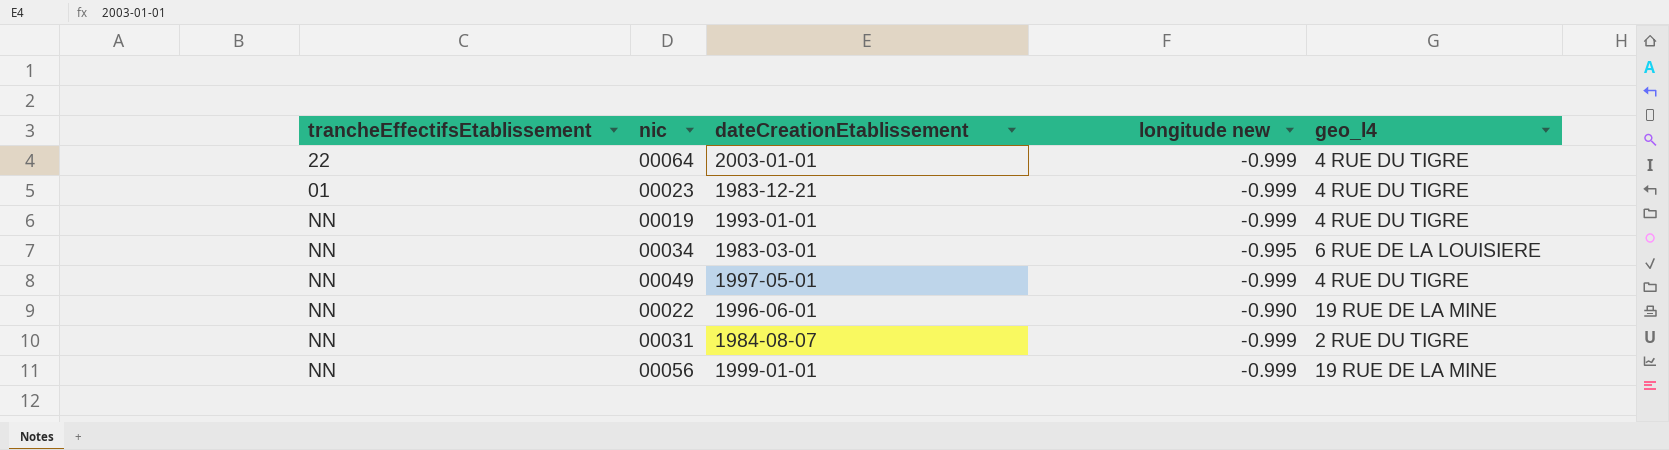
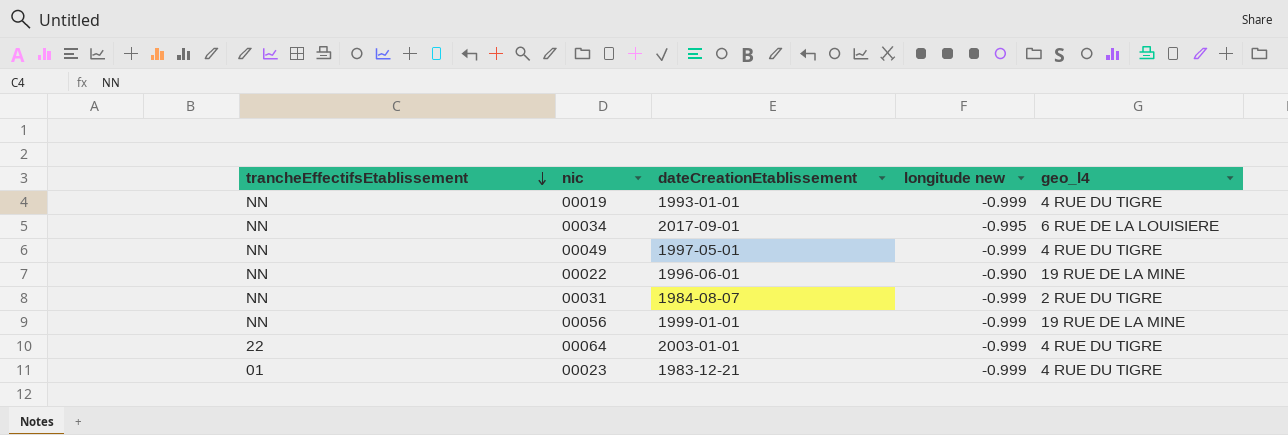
row order: none -> trancheEffectifsEtablissement descending
00034 | dateCreationEtablissement: 1983-03-01 -> 2017-09-01

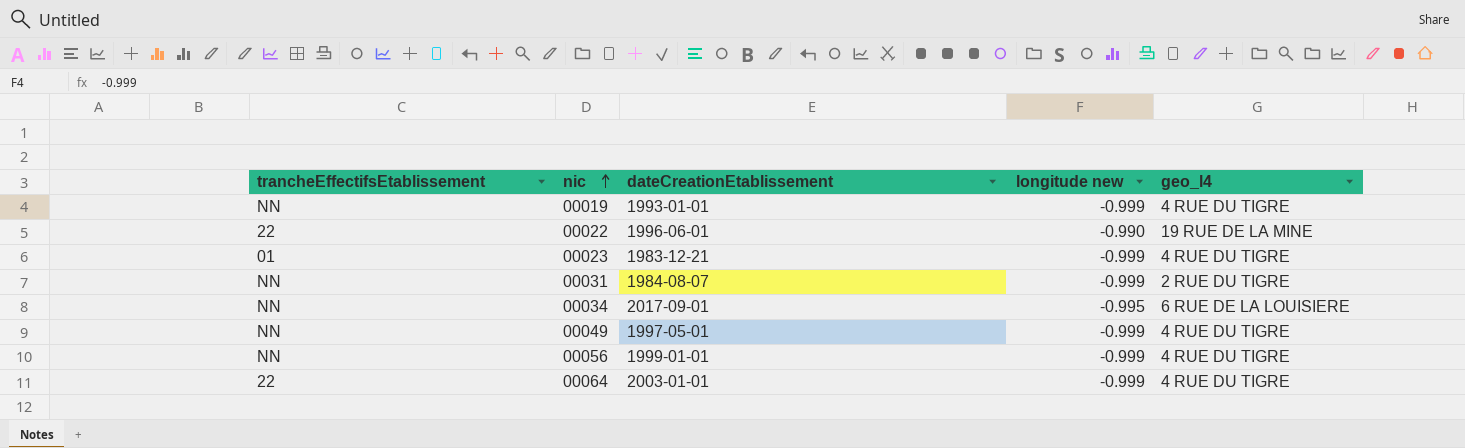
row order: trancheEffectifsEtablissement descending -> nic ascending
00022 | trancheEffectifsEtablissement: NN -> 22
00056 | geo_l4: 19 RUE DE LA MINE -> 4 RUE DU TIGRE

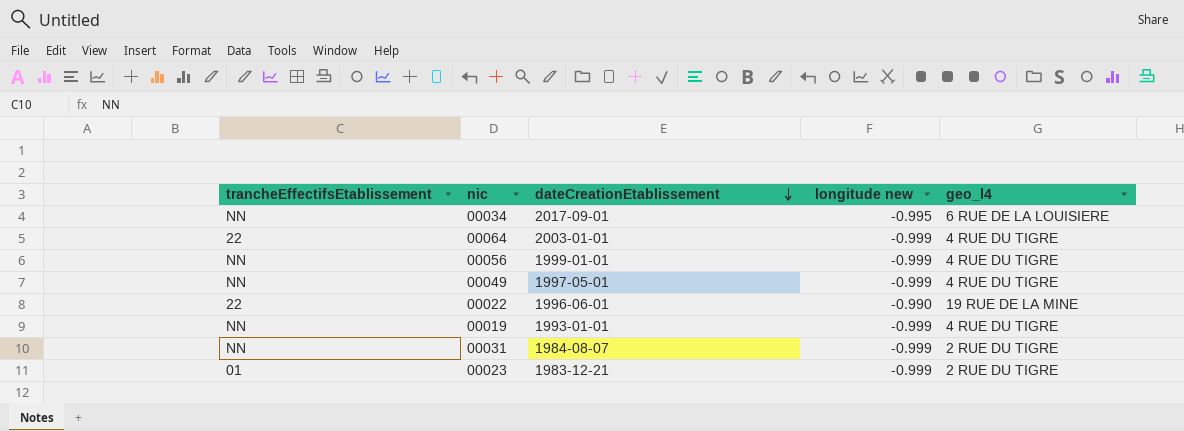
row order: nic ascending -> dateCreationEtablissement descending
00023 | geo_l4: 4 RUE DU TIGRE -> 2 RUE DU TIGRE

